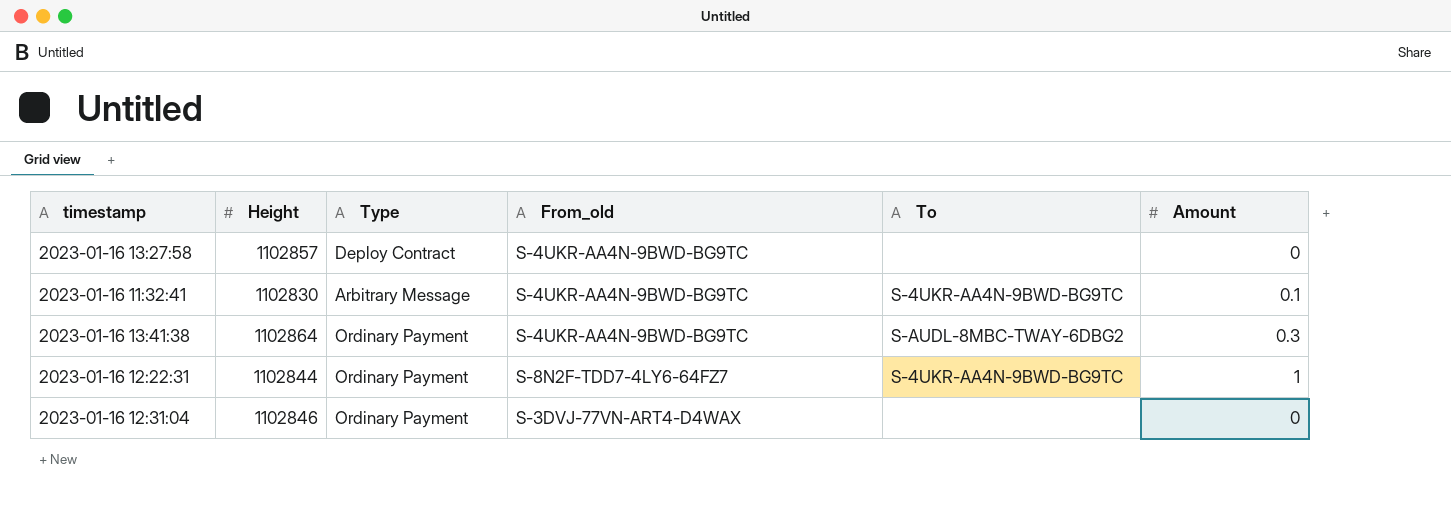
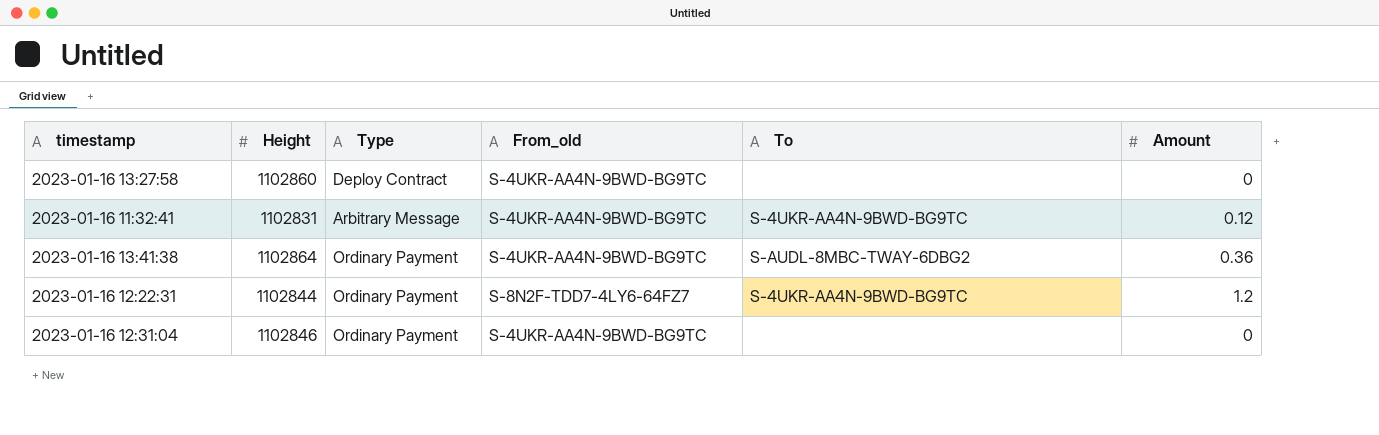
2023-01-16 13:27:58 | Height: 1102857 -> 1102860
2023-01-16 11:32:41 | Height: 1102830 -> 1102831
2023-01-16 11:32:41 | Amount: 0.1 -> 0.12
2023-01-16 13:41:38 | Amount: 0.3 -> 0.36
2023-01-16 12:22:31 | Amount: 1 -> 1.2
2023-01-16 12:31:04 | From_old: S-3DVJ-77VN-ART4-D4WAX -> S-4UKR-AA4N-9BWD-BG9TC

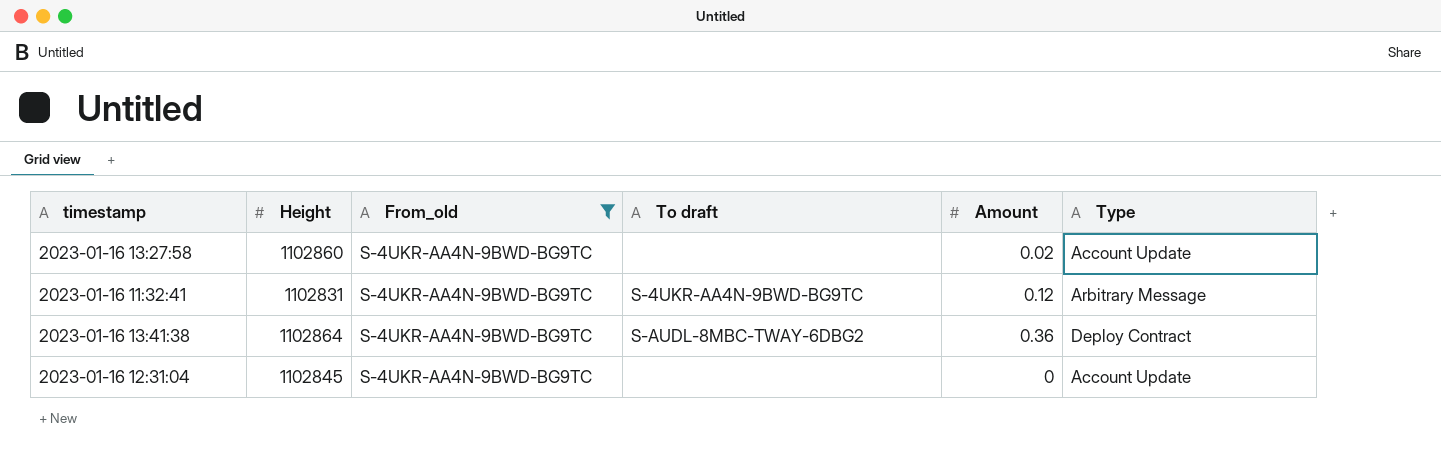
filter: none -> From_old = S-4UKR-AA4N-9BWD-BG9TC
column name: To -> To draft
column Type | position: 3 -> 6
2023-01-16 13:27:58 | Amount: 0 -> 0.02
2023-01-16 13:27:58 | Type: Deploy Contract -> Account Update
2023-01-16 13:41:38 | Type: Ordinary Payment -> Deploy Contract
2023-01-16 12:31:04 | Height: 1102846 -> 1102845
2023-01-16 12:31:04 | Type: Ordinary Payment -> Account Update

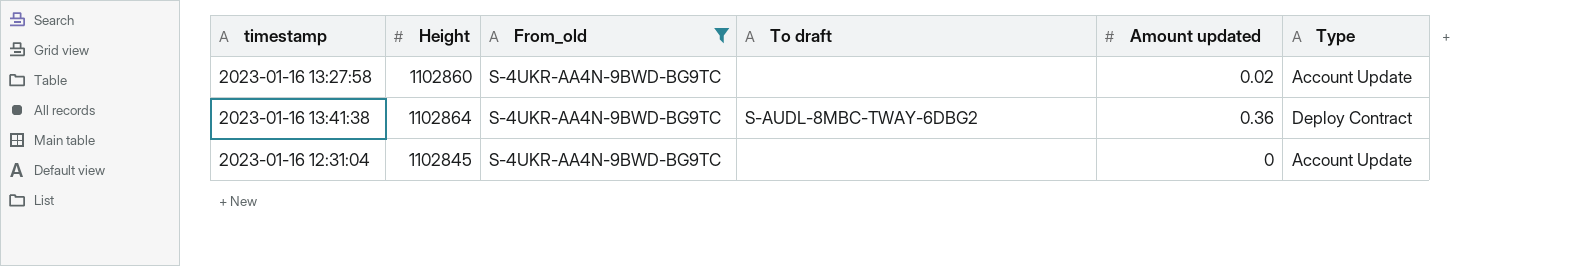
column name: Amount -> Amount updated
row 2023-01-16 11:32:41: 1102831 | S-4UKR-AA4N-9BWD-BG9TC | S-4UKR-AA4N-9BWD-BG9TC | 0.12 | Arbitrary Message -> none

